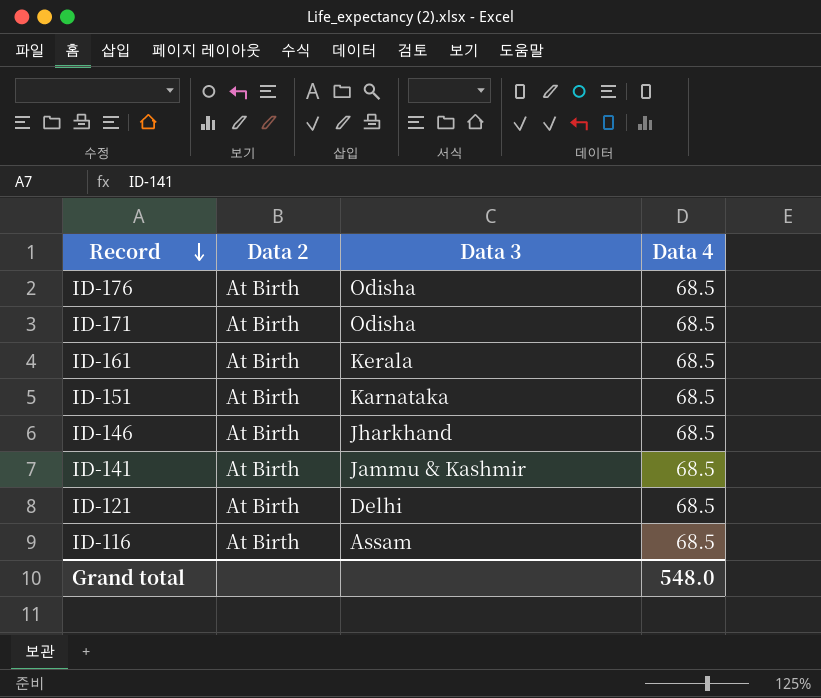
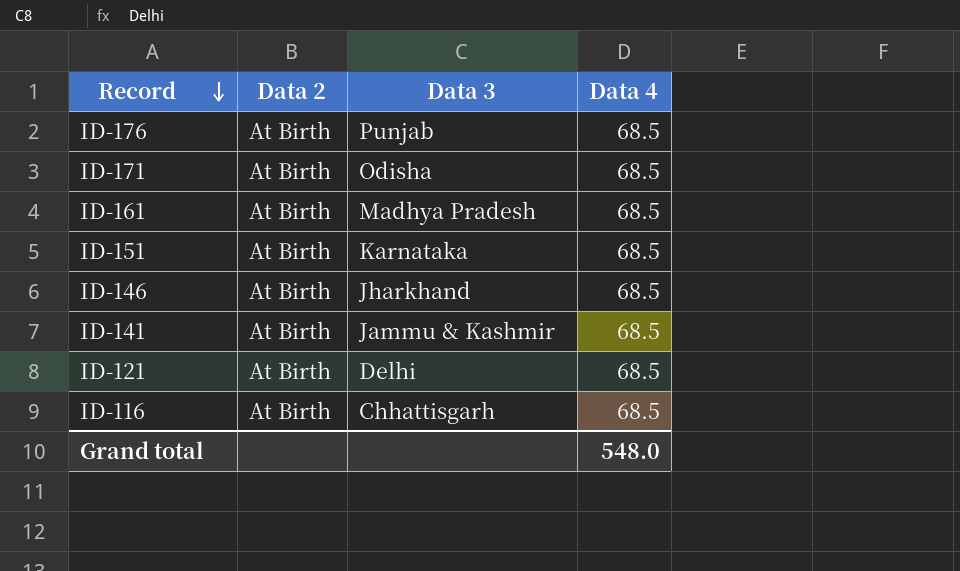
ID-176 | Data 3: Odisha -> Punjab
ID-161 | Data 3: Kerala -> Madhya Pradesh
ID-116 | Data 3: Assam -> Chhattisgarh

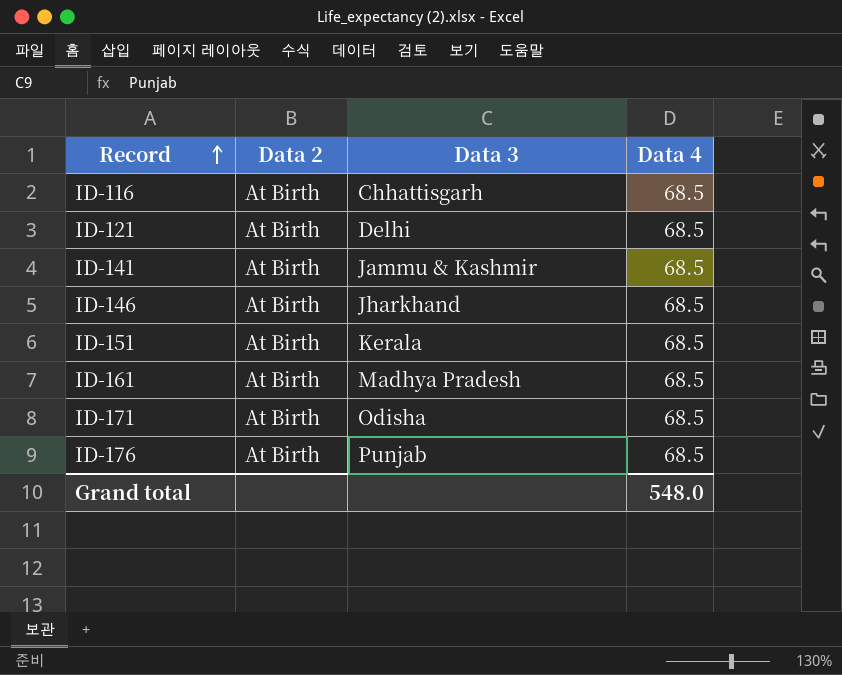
row order: Record descending -> Record ascending
ID-151 | Data 3: Karnataka -> Kerala

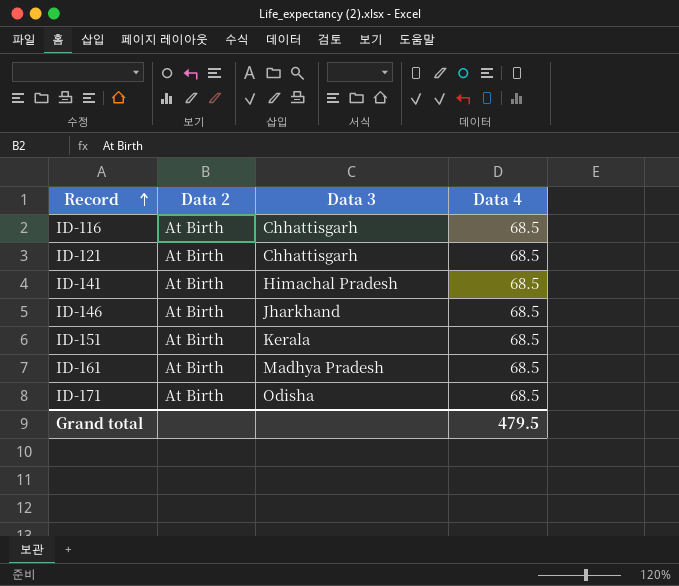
row ID-176: At Birth | Punjab | 68.5 -> none
ID-121 | Data 3: Delhi -> Chhattisgarh
ID-141 | Data 3: Jammu & Kashmir -> Himachal Pradesh
Grand total | Data 4: 548.0 -> 479.5

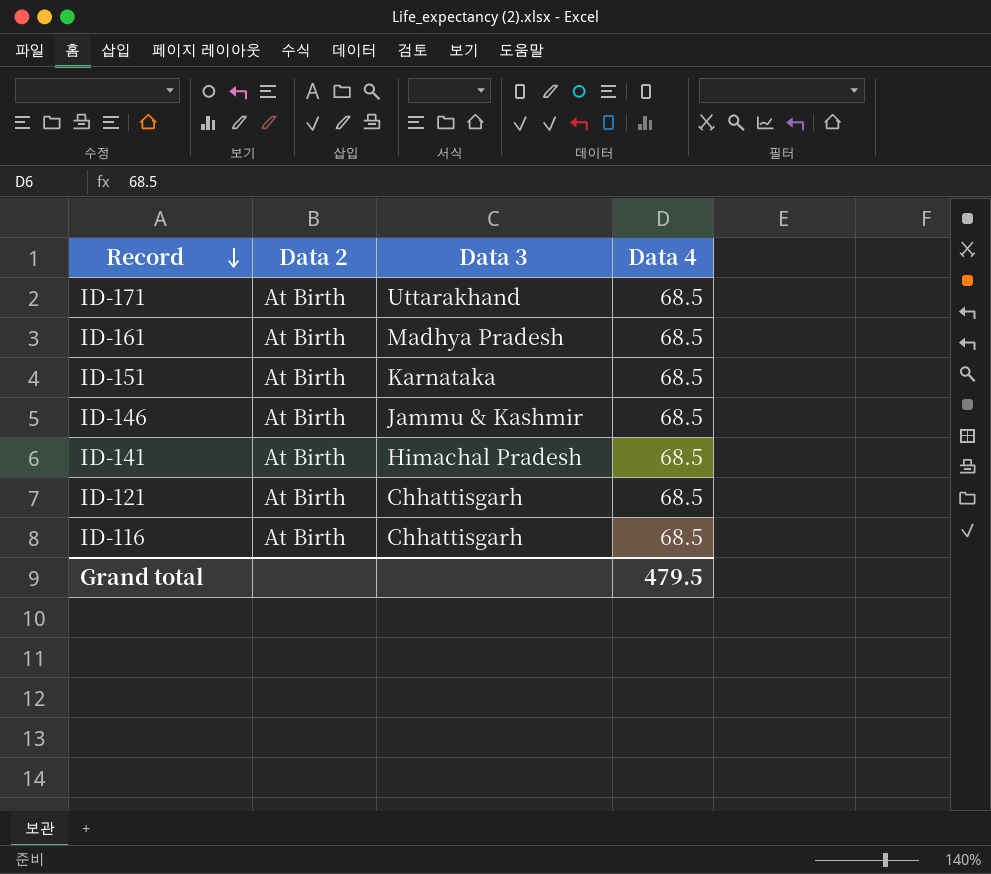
row order: Record ascending -> Record descending
ID-171 | Data 3: Odisha -> Uttarakhand
ID-151 | Data 3: Kerala -> Karnataka
ID-146 | Data 3: Jharkhand -> Jammu & Kashmir

